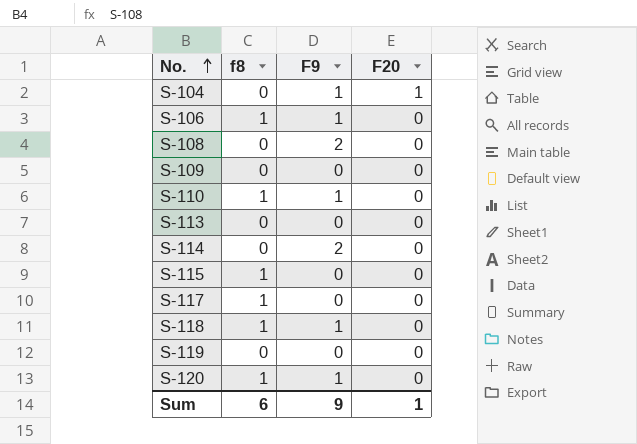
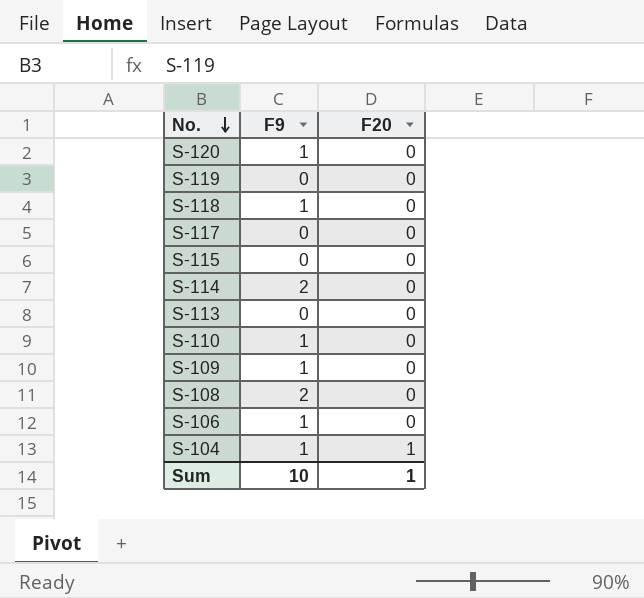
row order: No. ascending -> No. descending
column f8 | position: 2 -> none
S-109 | F9: 0 -> 1
Sum | F9: 9 -> 10

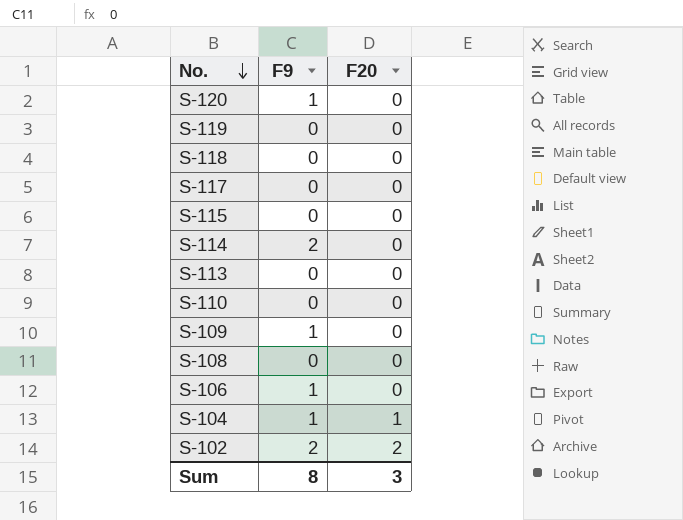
S-118 | F9: 1 -> 0
S-110 | F9: 1 -> 0
S-108 | F9: 2 -> 0
row S-102: none -> 2 | 2
Sum | F9: 10 -> 8
Sum | F20: 1 -> 3

